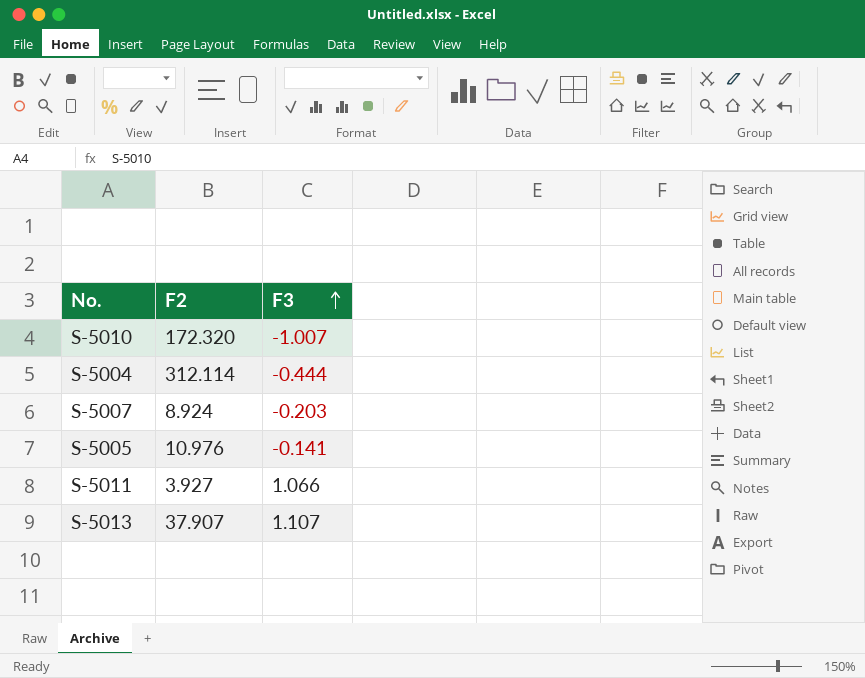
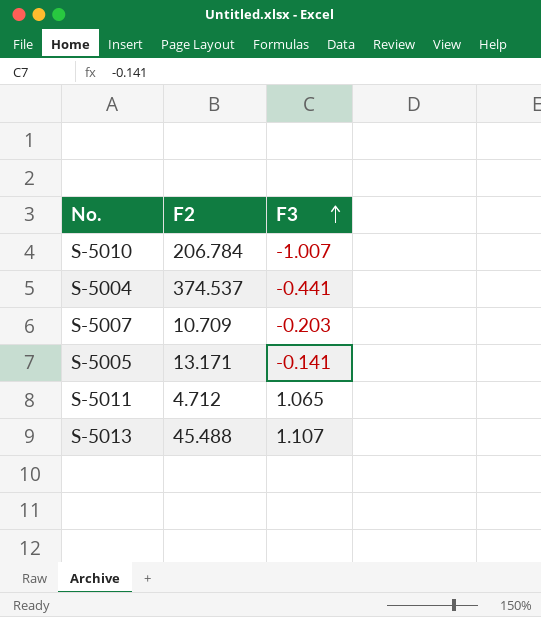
S-5010 | F2: 172.320 -> 206.784
S-5004 | F2: 312.114 -> 374.537
S-5004 | F3: -0.444 -> -0.441
S-5007 | F2: 8.924 -> 10.709
S-5005 | F2: 10.976 -> 13.171
S-5011 | F2: 3.927 -> 4.712
S-5011 | F3: 1.066 -> 1.065
S-5013 | F2: 37.907 -> 45.488

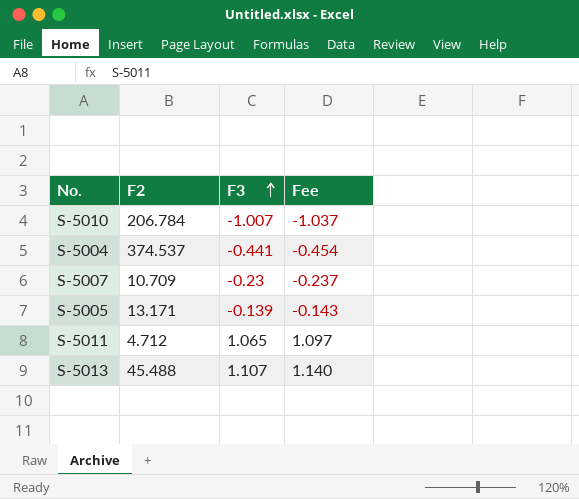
column Fee | formula: none -> [F3] * 1.03
S-5007 | F3: -0.203 -> -0.23
S-5005 | F3: -0.141 -> -0.139

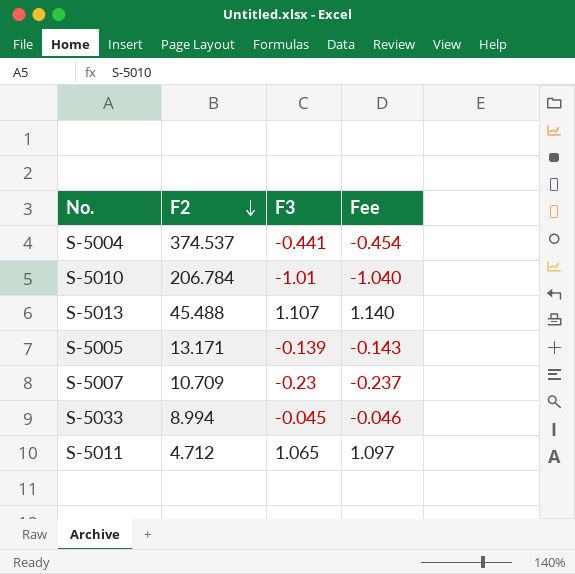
row order: F3 ascending -> F2 descending
S-5010 | F3: -1.007 -> -1.01
S-5010 | Fee: -1.037 -> -1.040
row S-5033: none -> 8.994 | -0.045 | -0.046

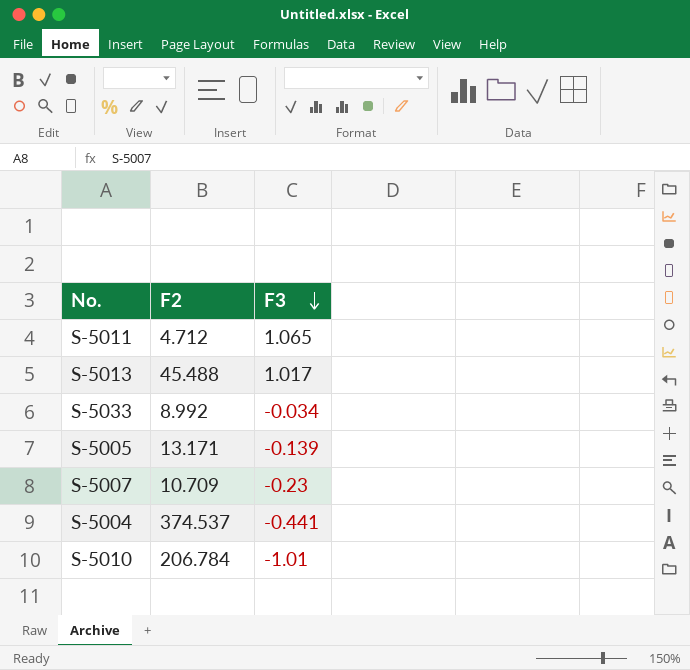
row order: F2 descending -> F3 descending
column Fee | formula: [F3] * 1.03 -> none
S-5013 | F3: 1.107 -> 1.017
S-5033 | F2: 8.994 -> 8.992
S-5033 | F3: -0.045 -> -0.034

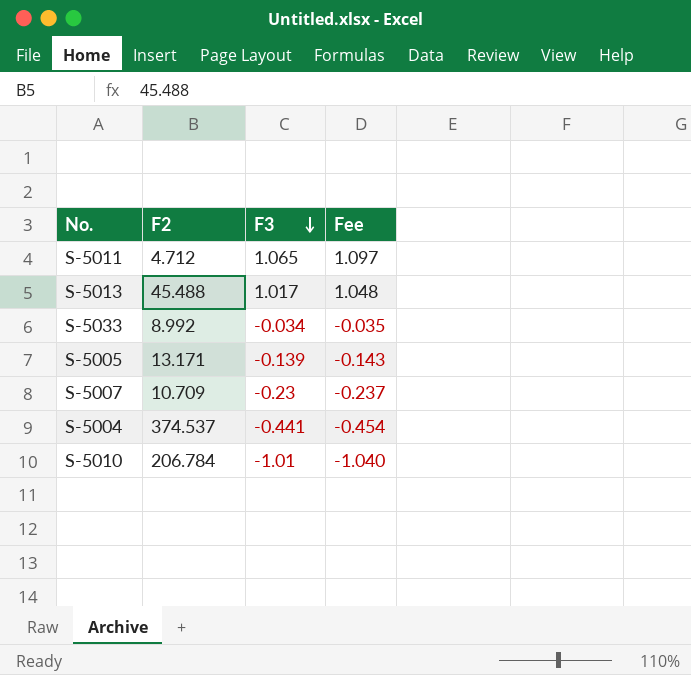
column Fee | formula: none -> [F3] * 1.03

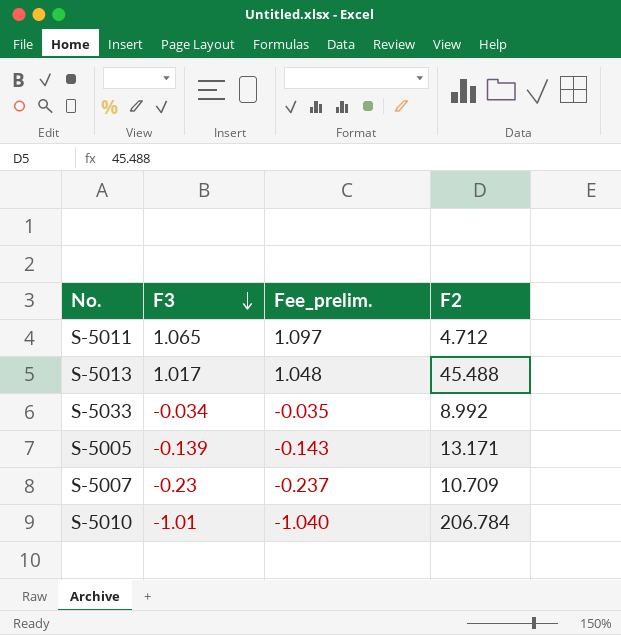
column name: Fee -> Fee_prelim.
column F2 | position: 2 -> 4
row S-5004: 374.537 | -0.441 | -0.454 -> none

